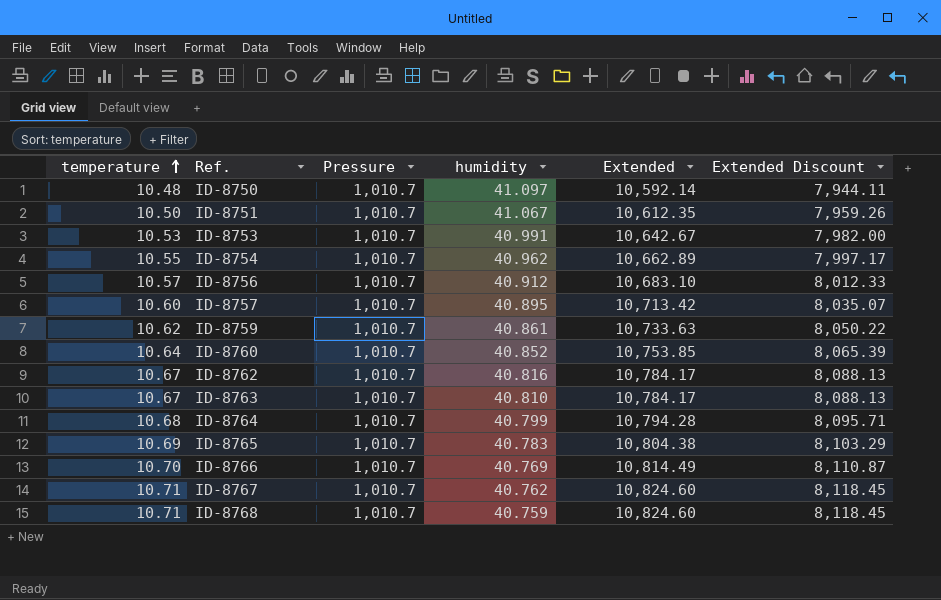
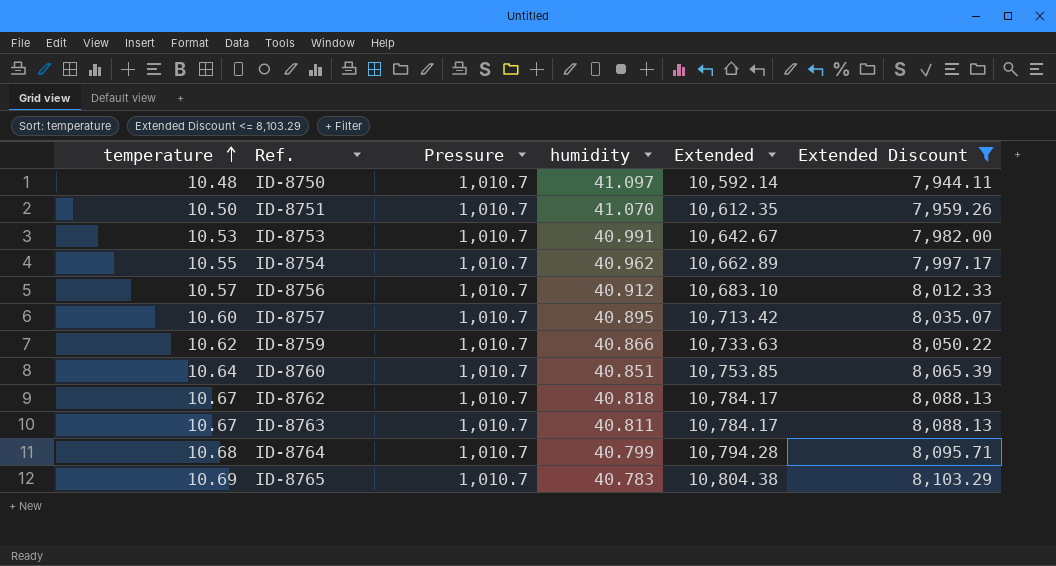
filter: none -> Extended Discount <= 8,103.29
ID-8751 | humidity: 41.067 -> 41.070
ID-8759 | humidity: 40.861 -> 40.866
ID-8760 | humidity: 40.852 -> 40.851
ID-8762 | humidity: 40.816 -> 40.818
ID-8763 | humidity: 40.810 -> 40.811

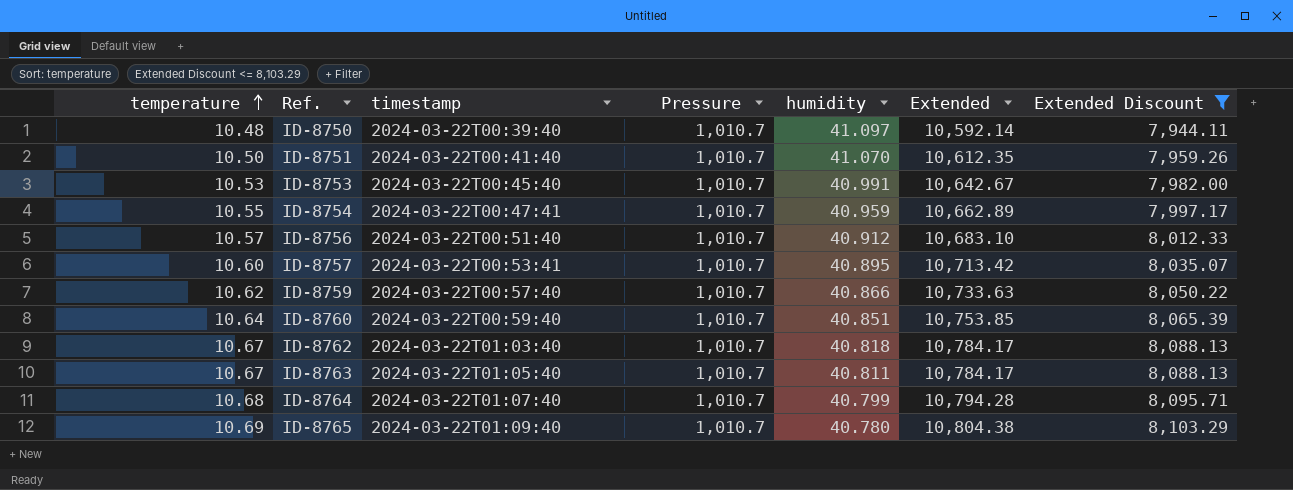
column timestamp | position: none -> 3
ID-8754 | humidity: 40.962 -> 40.959
ID-8765 | humidity: 40.783 -> 40.780

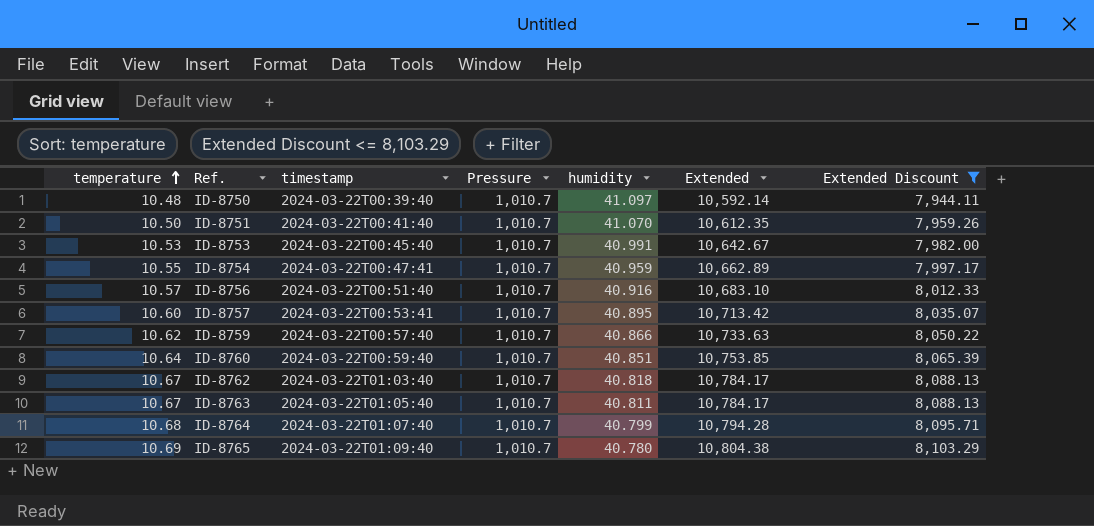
ID-8756 | humidity: 40.912 -> 40.916

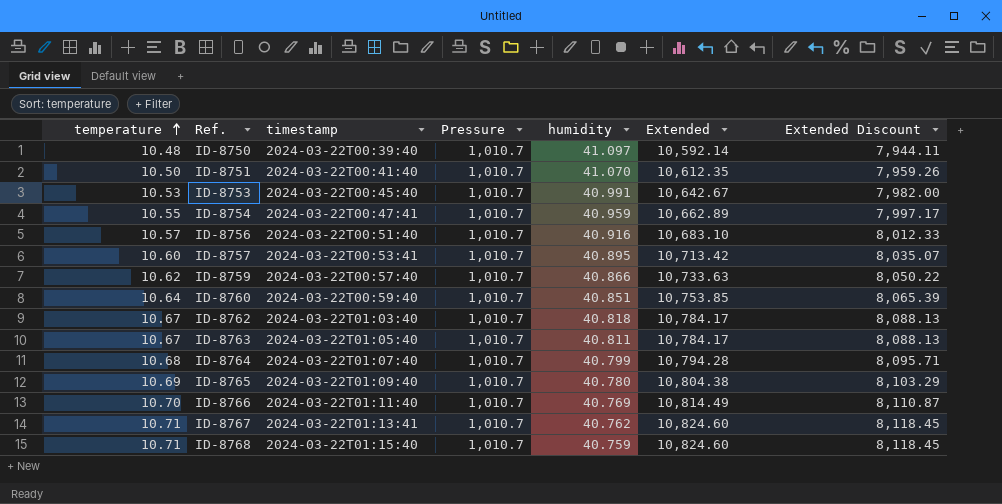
filter: Extended Discount <= 8,103.29 -> none

